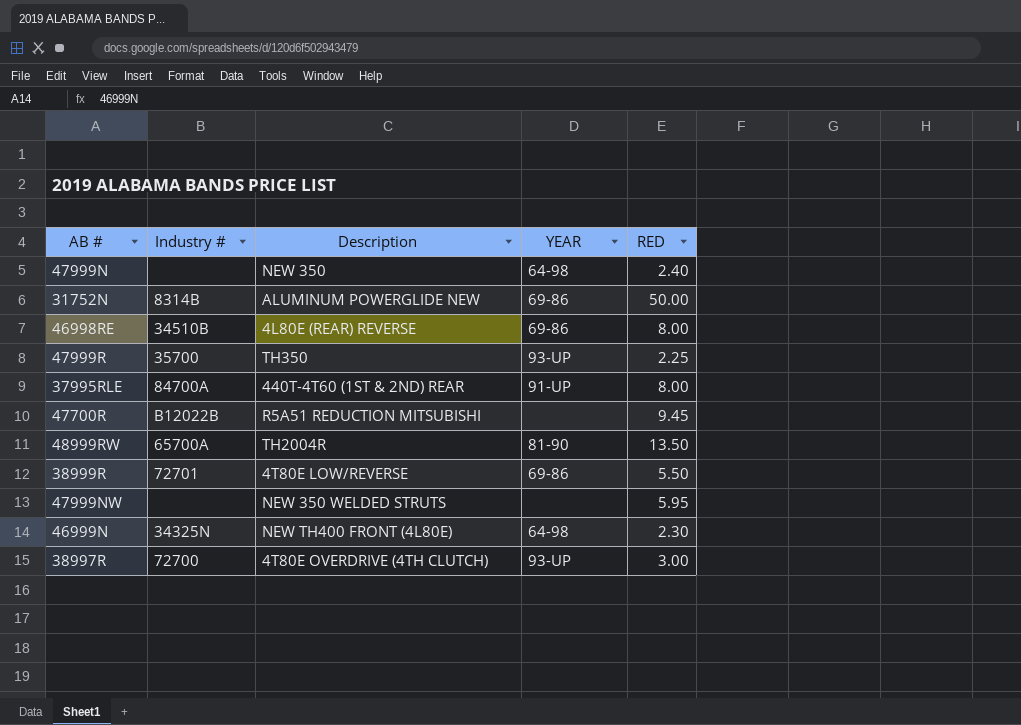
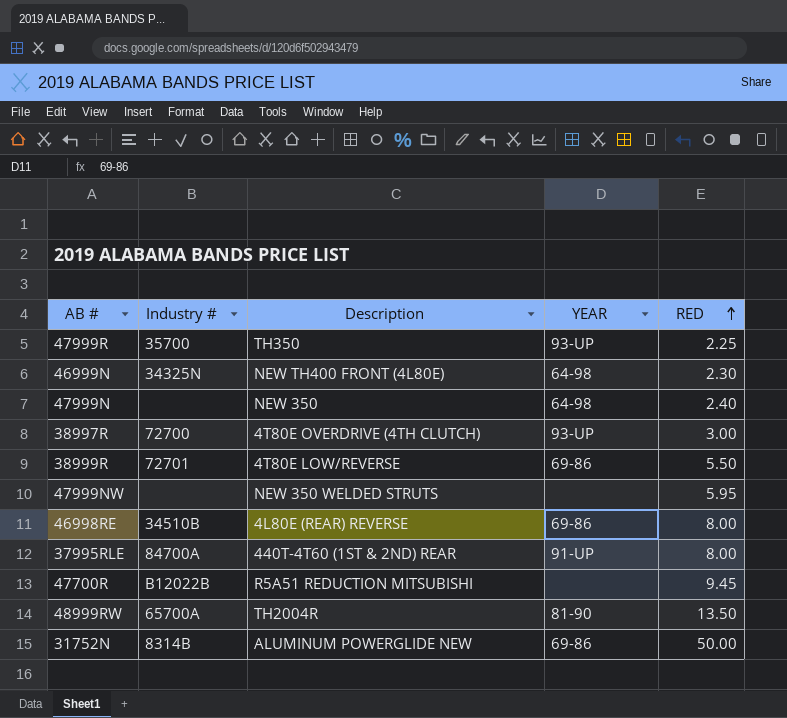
row order: none -> RED ascending

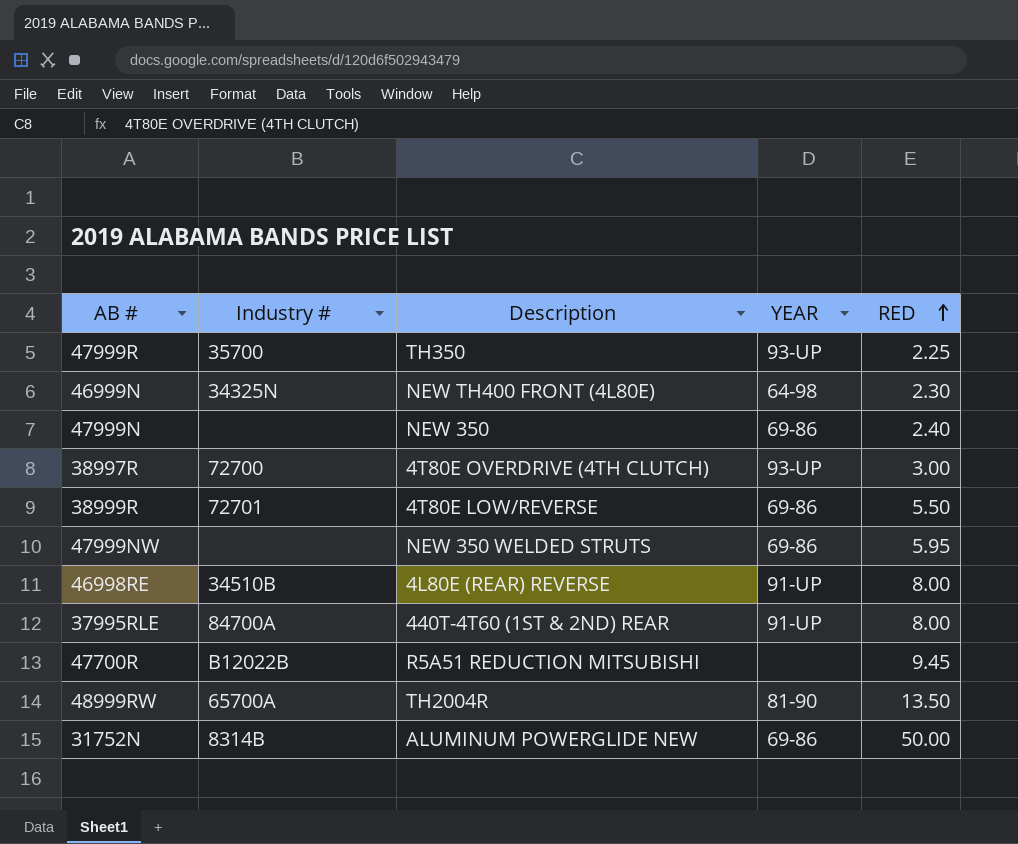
47999N | YEAR: 64-98 -> 69-86
47999NW | YEAR: none -> 69-86
46998RE | YEAR: 69-86 -> 91-UP

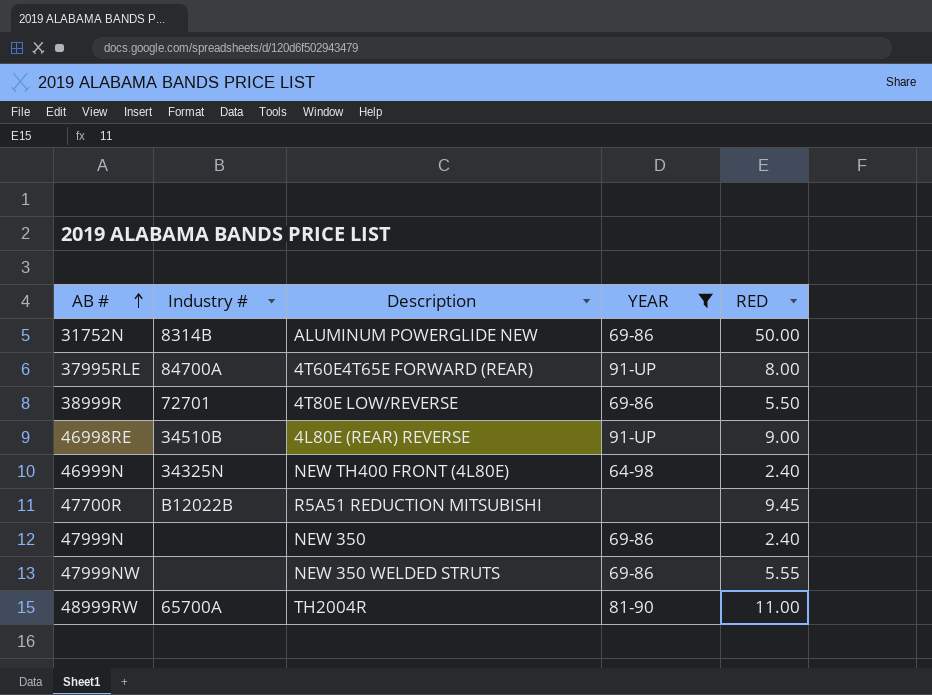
filter: none -> YEAR != 93-UP
row order: RED ascending -> AB # ascending
37995RLE | Description: 440T-4T60 (1ST & 2ND) REAR -> 4T60E4T65E FORWARD (REAR)
46998RE | RED: 8.00 -> 9.00
46999N | RED: 2.30 -> 2.40
47999NW | RED: 5.95 -> 5.55
48999RW | RED: 13.50 -> 11.00

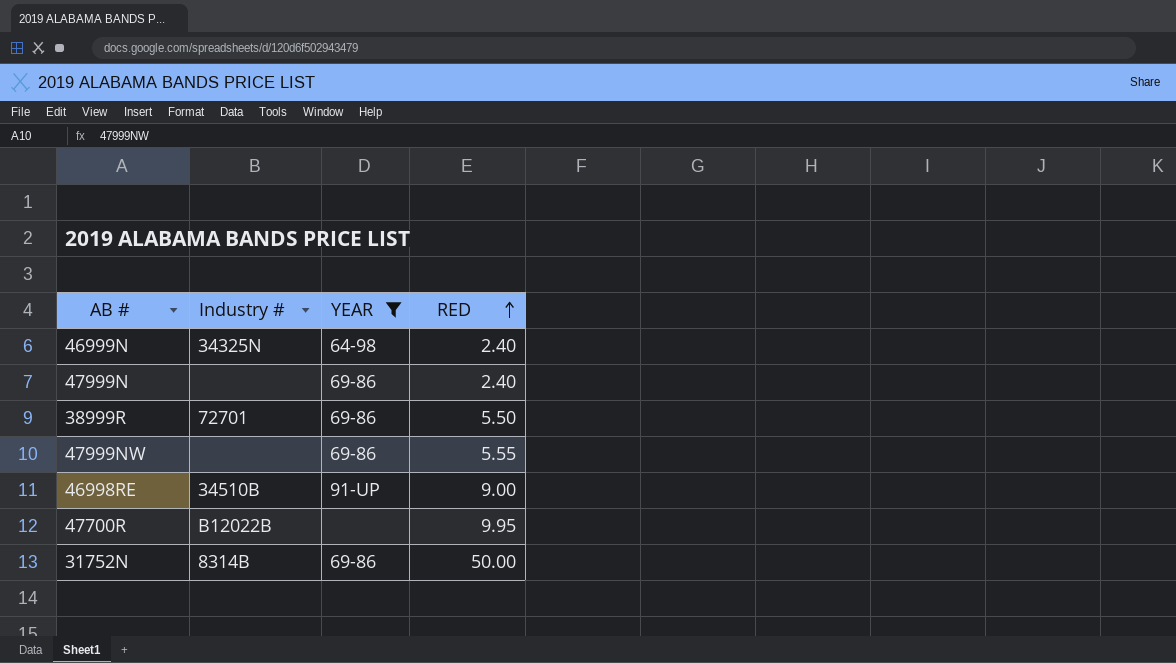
row order: AB # ascending -> RED ascending
column Description | position: 3 -> none
row 37995RLE: 84700A | 4T60E4T65E FORWARD (REAR) | 91-UP | 8.00 -> none
row 48999RW: 65700A | TH2004R | 81-90 | 11.00 -> none
47700R | RED: 9.45 -> 9.95

